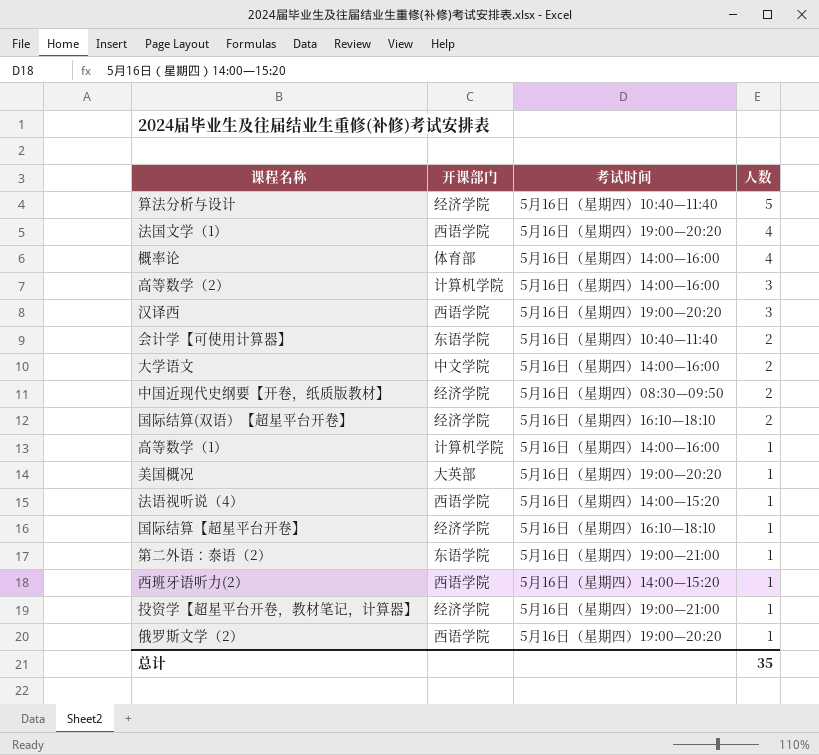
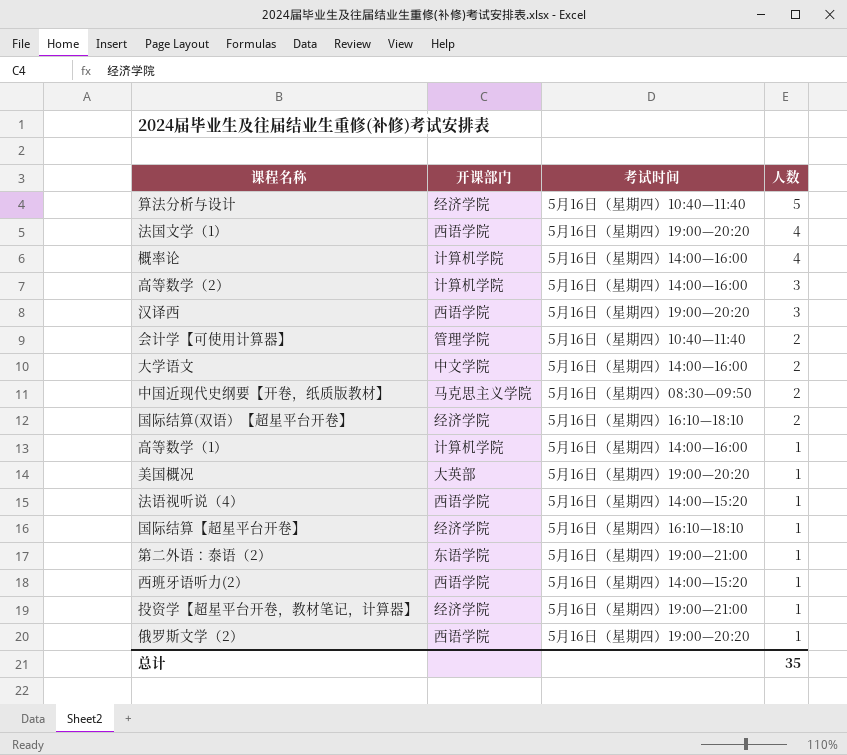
概率论 | 开课部门: 体育部 -> 计算机学院
会计学【可使用计算器】 | 开课部门: 东语学院 -> 管理学院
中国近现代史纲要【开卷，纸质版教材】 | 开课部门: 经济学院 -> 马克思主义学院

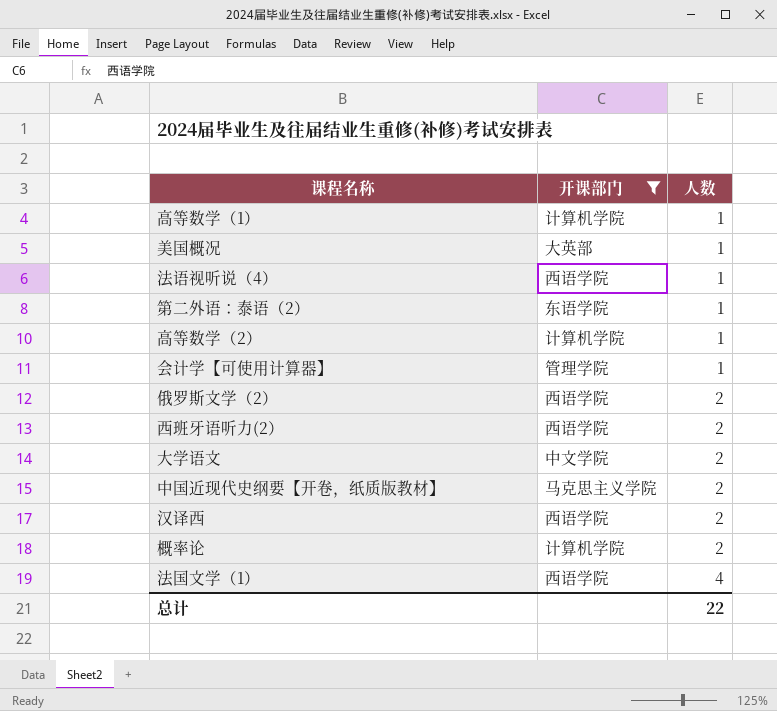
filter: none -> 开课部门 != 经济学院
row order: 人数 descending -> 人数 ascending
column 考试时间 | position: 3 -> none
高等数学（2） | 人数: 3 -> 1
会计学【可使用计算器】 | 人数: 2 -> 1
俄罗斯文学（2） | 人数: 1 -> 2
西班牙语听力(2） | 人数: 1 -> 2
汉译西 | 人数: 3 -> 2
概率论 | 人数: 4 -> 2
总计 | 人数: 35 -> 22

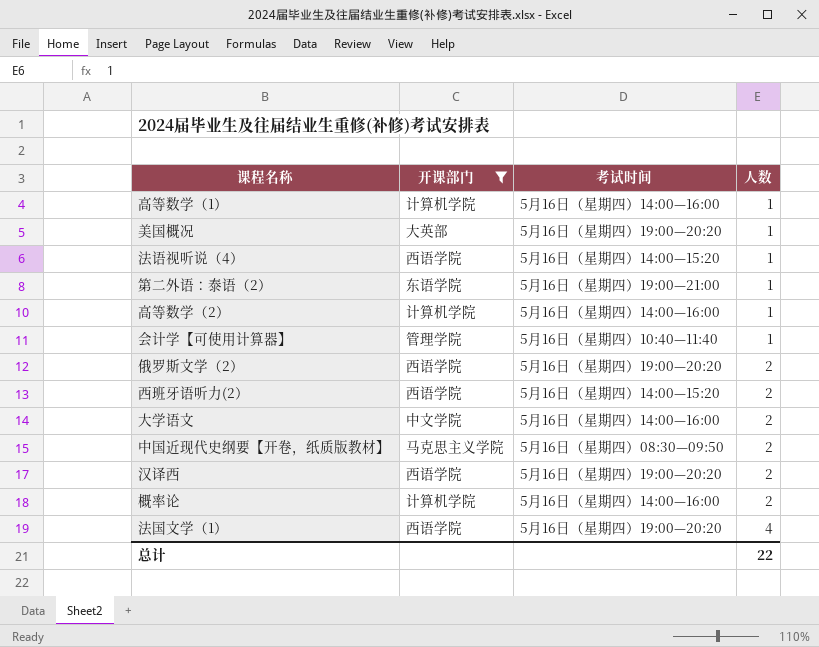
column 考试时间 | position: none -> 3

